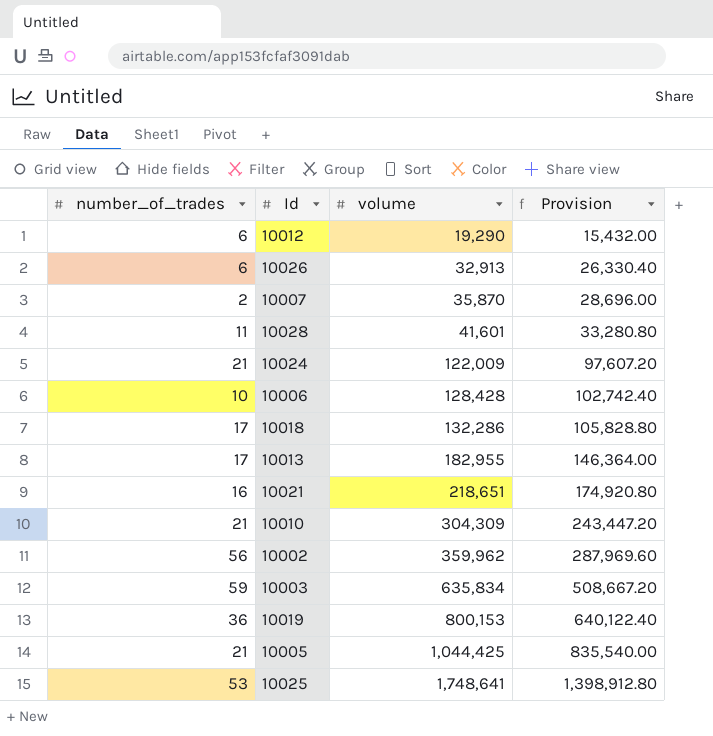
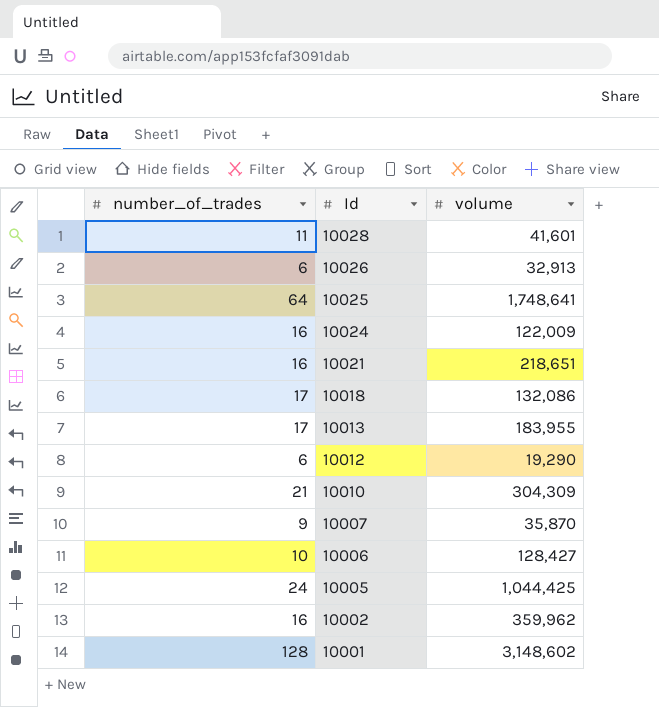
row order: volume ascending -> Id descending
column Provision | formula: [volume] * 0.8 -> none
row 10003: 59 | 635,834 | 508,667.20 -> none
row 10019: 36 | 800,153 | 640,122.40 -> none
10025 | number_of_trades: 53 -> 64
10024 | number_of_trades: 21 -> 16
10018 | volume: 132,286 -> 132,086
10013 | volume: 182,955 -> 183,955
10007 | number_of_trades: 2 -> 9
10006 | volume: 128,428 -> 128,427
10005 | number_of_trades: 21 -> 24
10002 | number_of_trades: 56 -> 16
row 10001: none -> 128 | 3,148,602

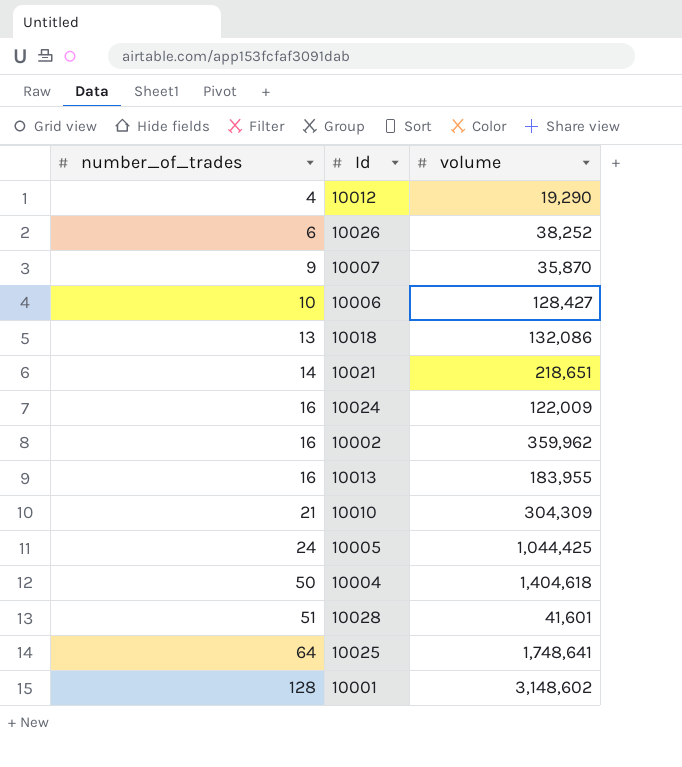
row order: Id descending -> number_of_trades ascending
10012 | number_of_trades: 6 -> 4
10026 | volume: 32,913 -> 38,252
10018 | number_of_trades: 17 -> 13
10021 | number_of_trades: 16 -> 14
10013 | number_of_trades: 17 -> 16
row 10004: none -> 50 | 1,404,618
10028 | number_of_trades: 11 -> 51

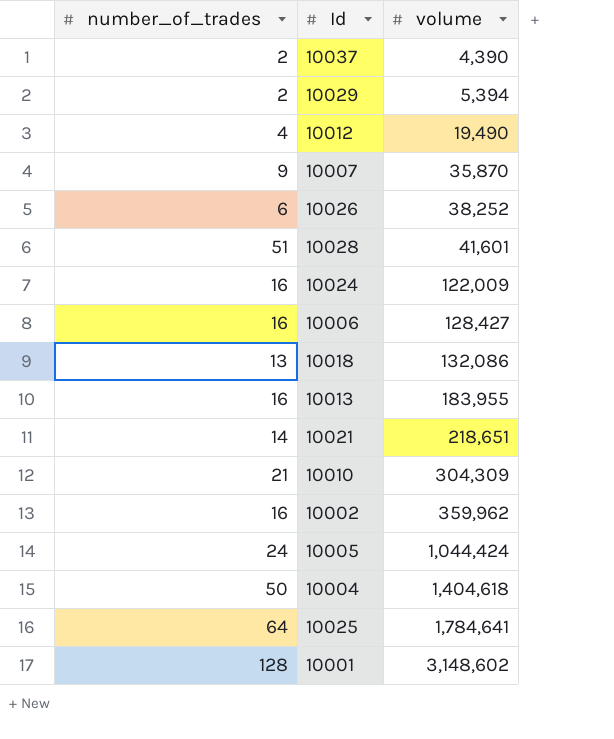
row order: number_of_trades ascending -> volume ascending
row 10037: none -> 2 | 4,390
row 10029: none -> 2 | 5,394
10012 | volume: 19,290 -> 19,490
10006 | number_of_trades: 10 -> 16
10005 | volume: 1,044,425 -> 1,044,424
10025 | volume: 1,748,641 -> 1,784,641

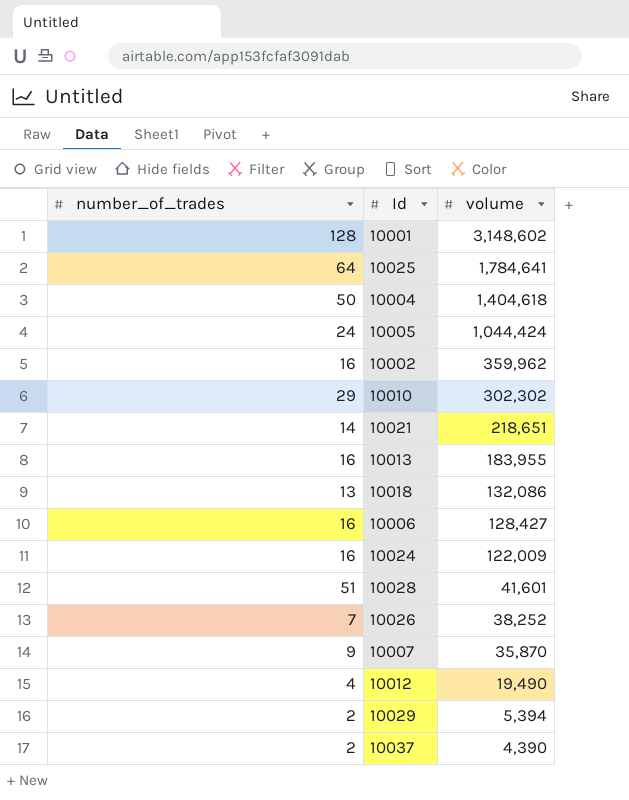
row order: volume ascending -> volume descending
10010 | number_of_trades: 21 -> 29
10010 | volume: 304,309 -> 302,302
10026 | number_of_trades: 6 -> 7

